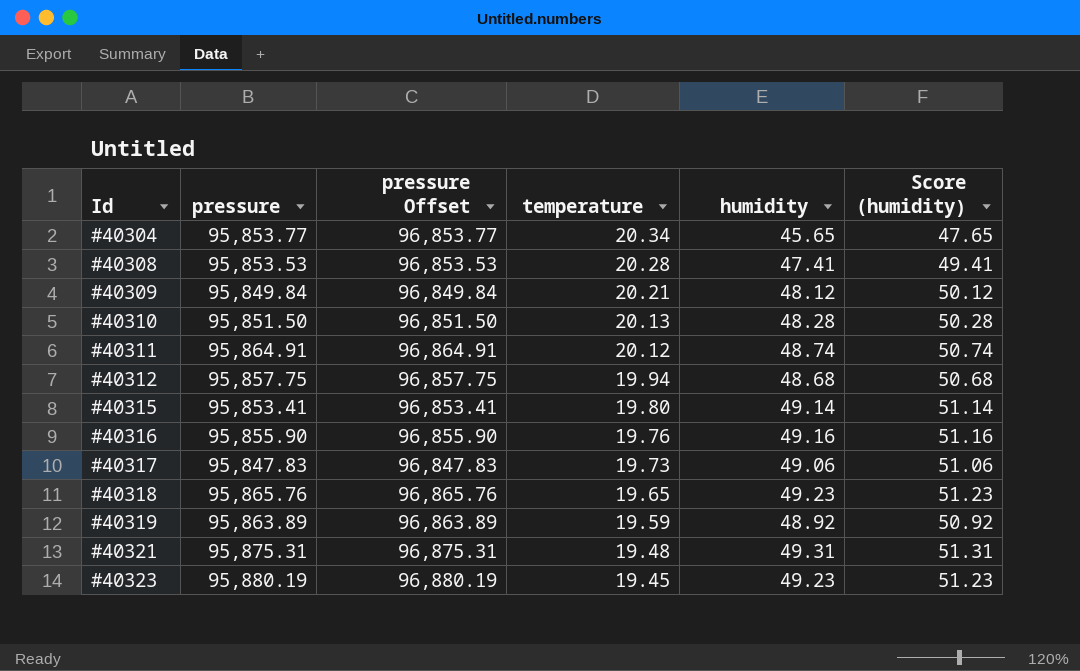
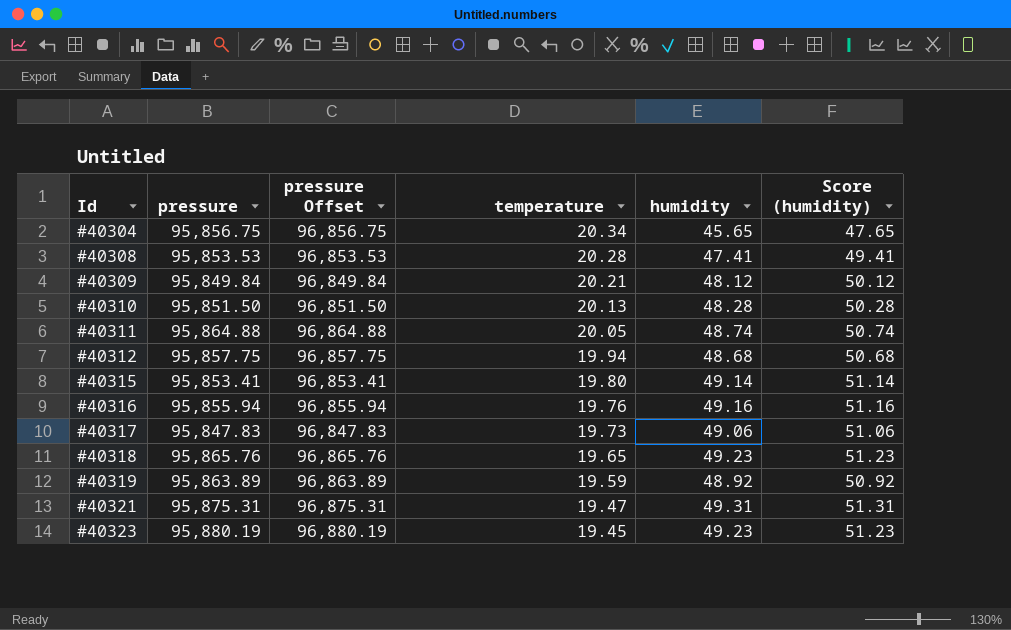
#40304 | pressure: 95,853.77 -> 95,856.75
#40304 | pressure Offset: 96,853.77 -> 96,856.75
#40311 | pressure: 95,864.91 -> 95,864.88
#40311 | pressure Offset: 96,864.91 -> 96,864.88
#40311 | temperature: 20.12 -> 20.05
#40316 | pressure: 95,855.90 -> 95,855.94
#40316 | pressure Offset: 96,855.90 -> 96,855.94
#40321 | temperature: 19.48 -> 19.47

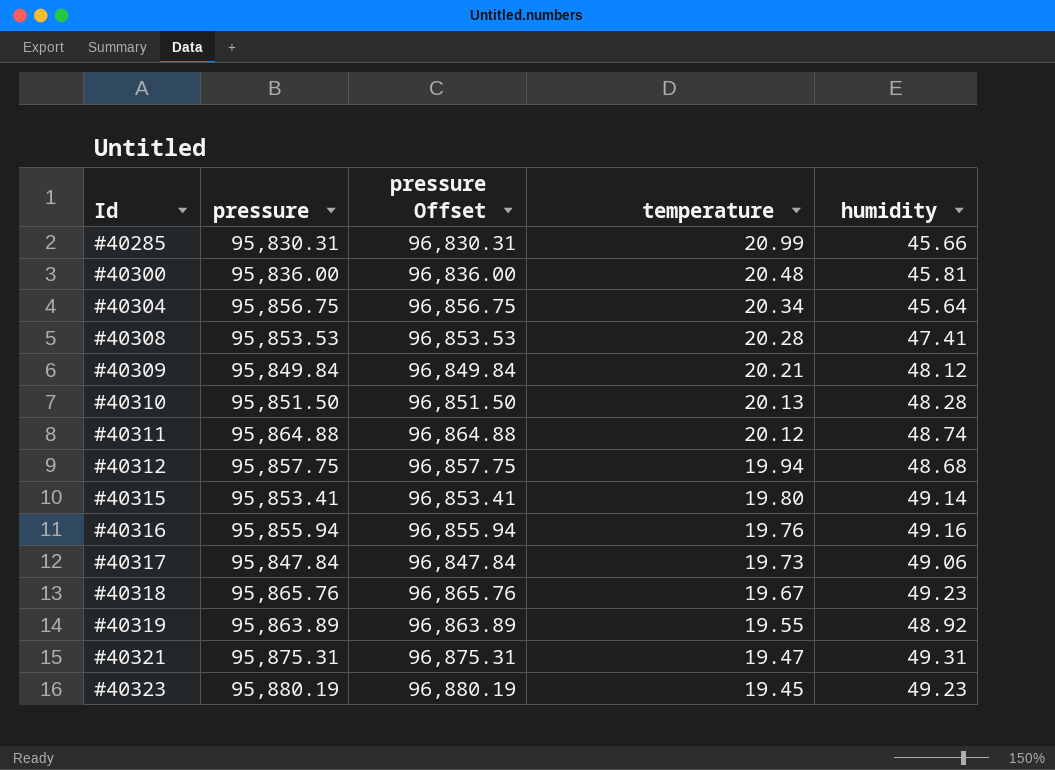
column Score (humidity) | formula: [humidity] + 2 -> none
row #40285: none -> 95,830.31 | 96,830.31 | 20.99 | 45.66
row #40300: none -> 95,836.00 | 96,836.00 | 20.48 | 45.81
#40304 | humidity: 45.65 -> 45.64
#40311 | temperature: 20.05 -> 20.12
#40317 | pressure: 95,847.83 -> 95,847.84
#40317 | pressure Offset: 96,847.83 -> 96,847.84
#40318 | temperature: 19.65 -> 19.67
#40319 | temperature: 19.59 -> 19.55

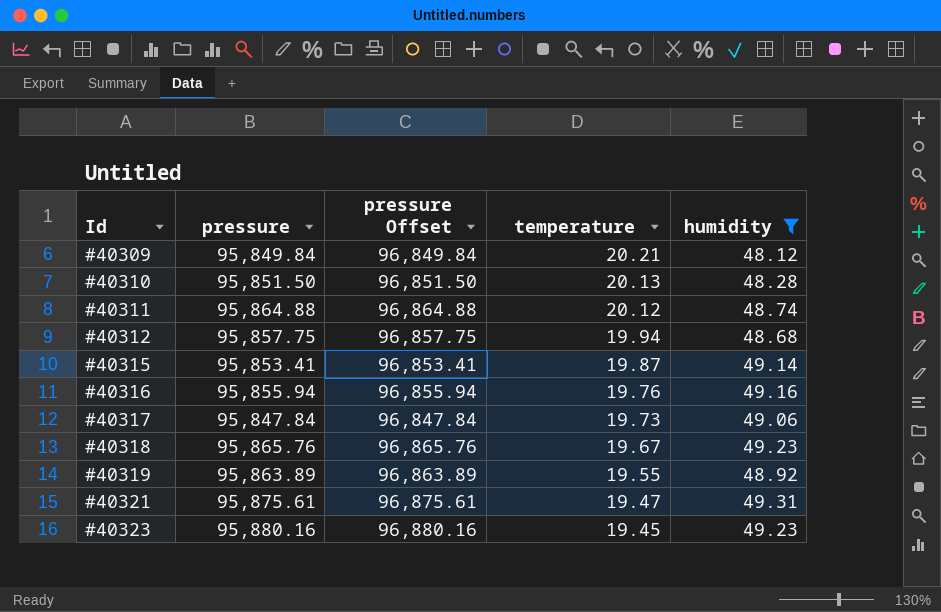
filter: none -> humidity >= 48.12
#40315 | temperature: 19.80 -> 19.87
#40321 | pressure: 95,875.31 -> 95,875.61
#40321 | pressure Offset: 96,875.31 -> 96,875.61
#40323 | pressure: 95,880.19 -> 95,880.16
#40323 | pressure Offset: 96,880.19 -> 96,880.16

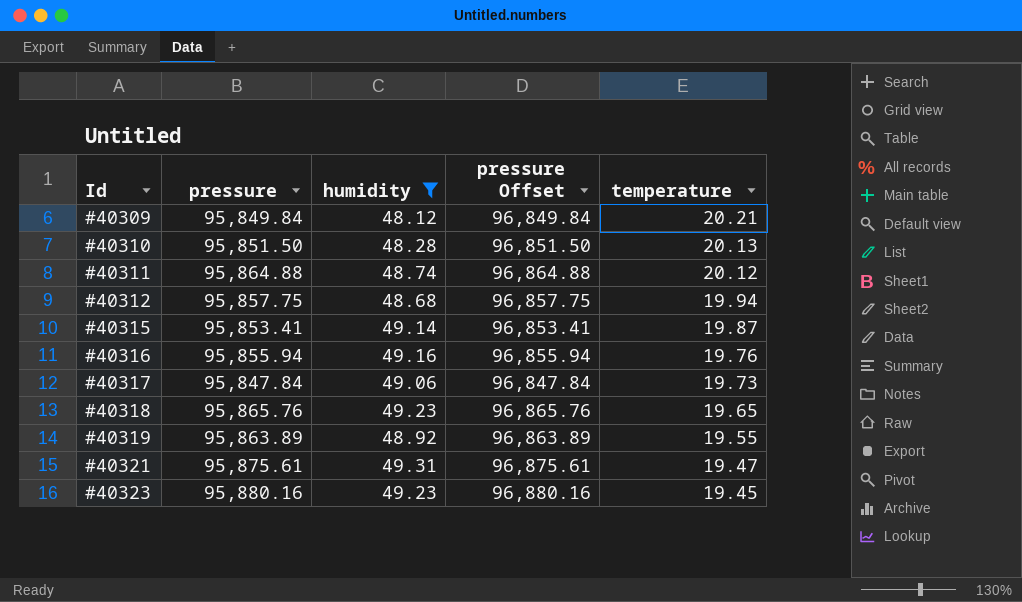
column humidity | position: 5 -> 3
#40318 | temperature: 19.67 -> 19.65

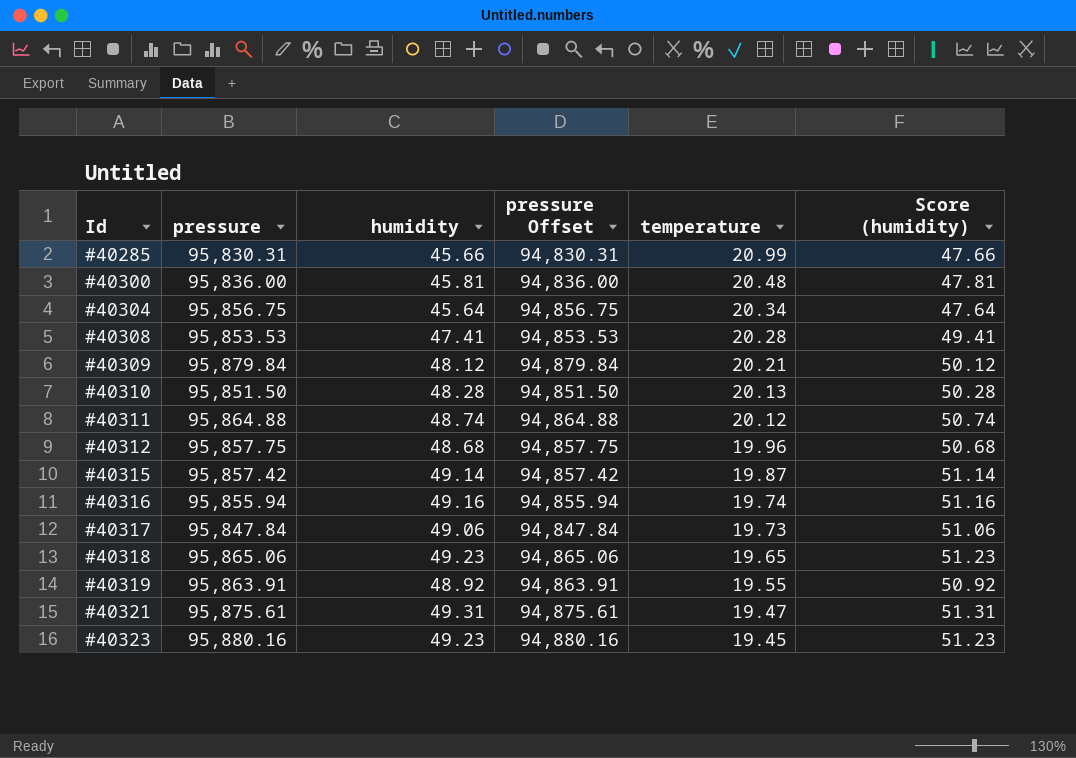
filter: humidity >= 48.12 -> none
column pressure Offset | formula: [pressure] + 1000 -> [pressure] - 1000
column Score (humidity) | formula: none -> [humidity] + 2
#40309 | pressure: 95,849.84 -> 95,879.84
#40312 | temperature: 19.94 -> 19.96
#40315 | pressure: 95,853.41 -> 95,857.42
#40316 | temperature: 19.76 -> 19.74
#40318 | pressure: 95,865.76 -> 95,865.06
#40319 | pressure: 95,863.89 -> 95,863.91

